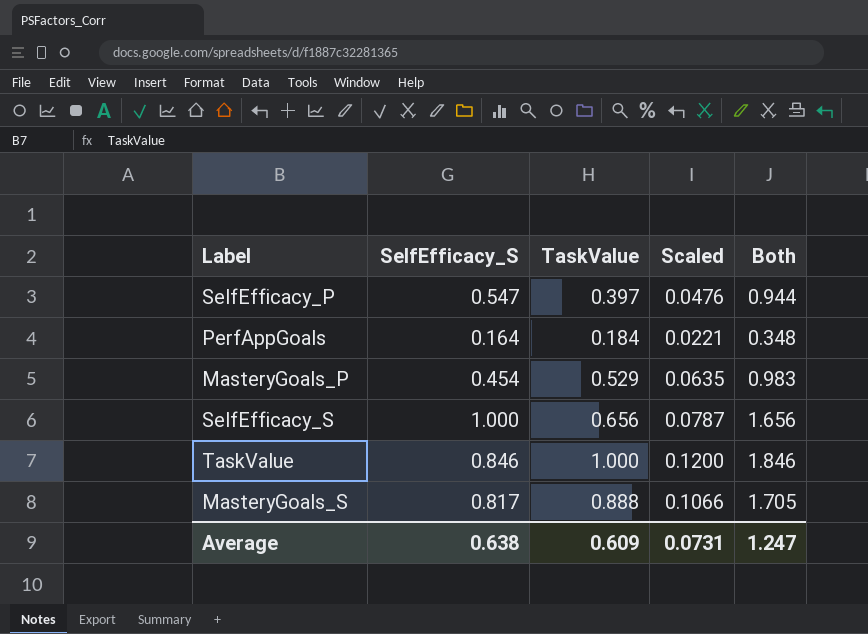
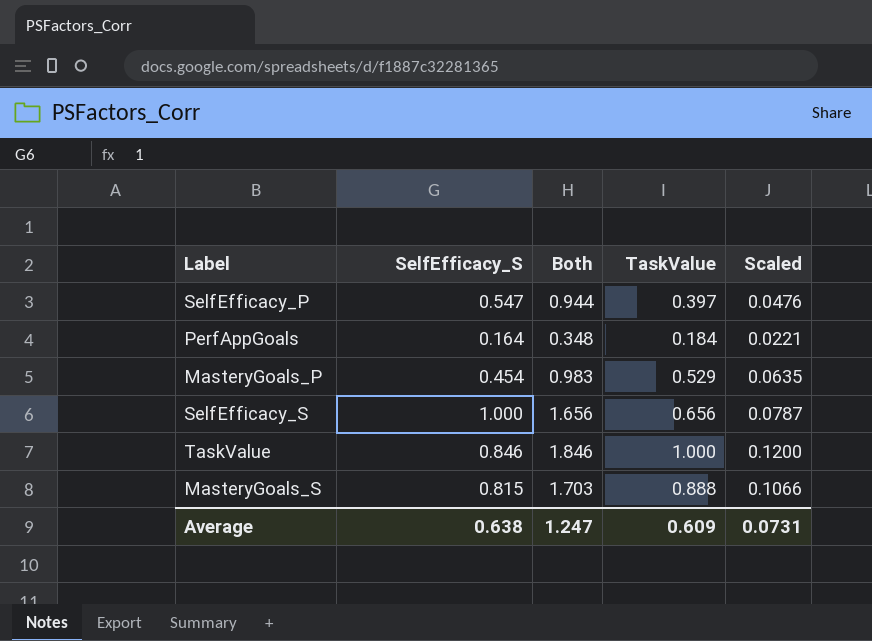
column Both | position: 5 -> 3
MasteryGoals_S | SelfEfficacy_S: 0.817 -> 0.815
MasteryGoals_S | Both: 1.705 -> 1.703

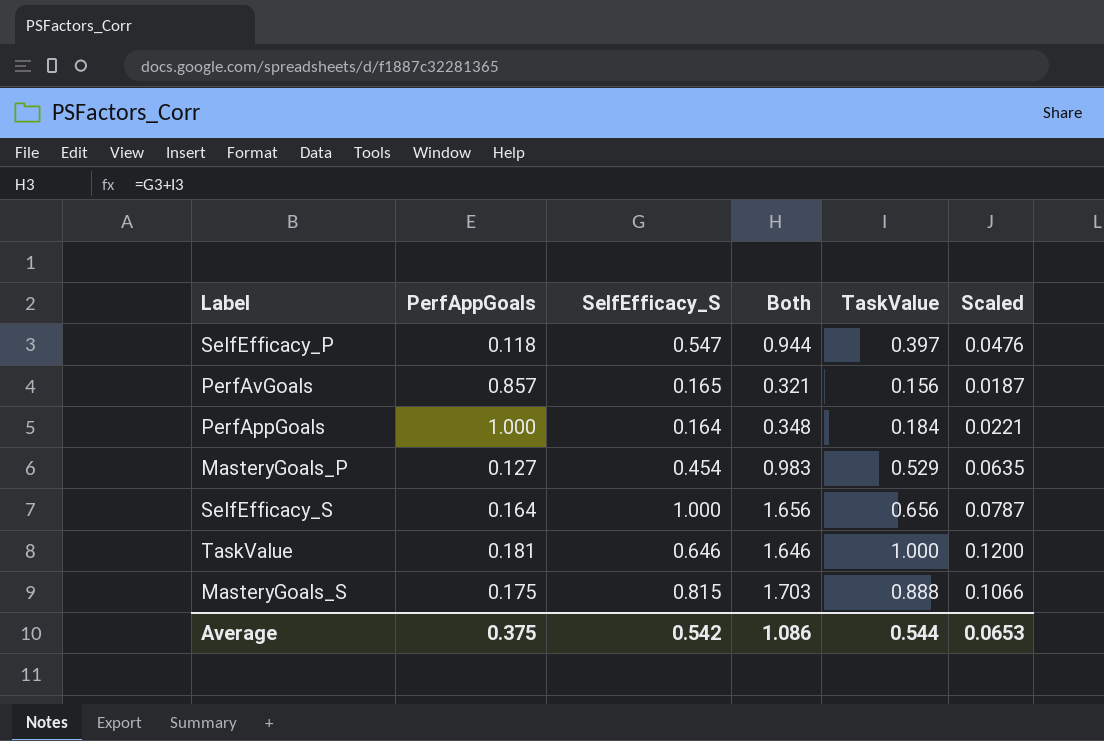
column PerfAppGoals | position: none -> 2
row PerfAvGoals: none -> 0.857 | 0.165 | 0.321 | 0.156 | 0.0187
TaskValue | SelfEfficacy_S: 0.846 -> 0.646
TaskValue | Both: 1.846 -> 1.646
Average | SelfEfficacy_S: 0.638 -> 0.542
Average | Both: 1.247 -> 1.086
Average | TaskValue: 0.609 -> 0.544
Average | Scaled: 0.0731 -> 0.0653

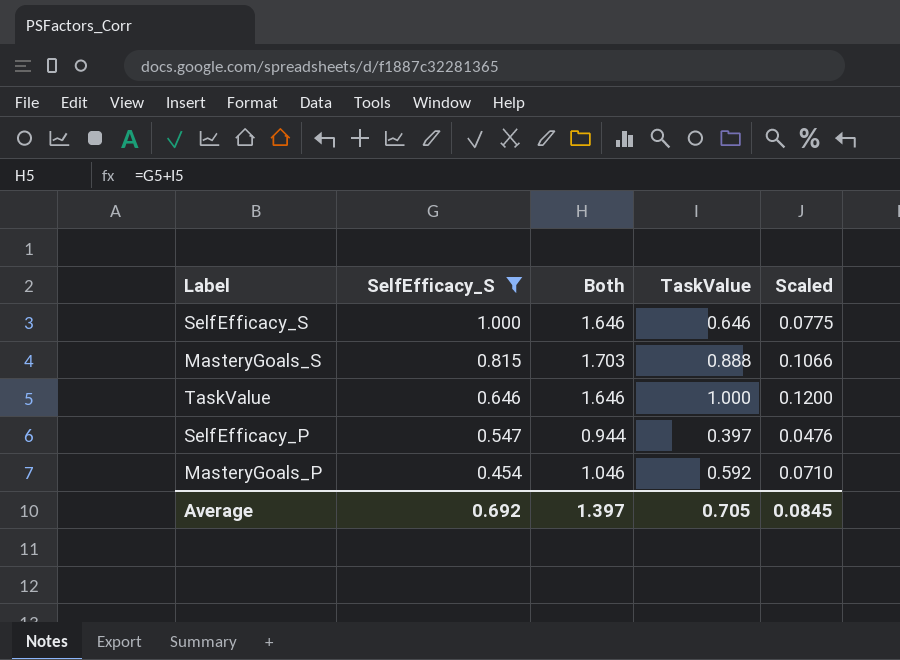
filter: none -> SelfEfficacy_S >= 0.454
row order: none -> SelfEfficacy_S descending
column PerfAppGoals | position: 2 -> none
SelfEfficacy_S | Both: 1.656 -> 1.646
SelfEfficacy_S | TaskValue: 0.656 -> 0.646
SelfEfficacy_S | Scaled: 0.0787 -> 0.0775
MasteryGoals_P | Both: 0.983 -> 1.046
MasteryGoals_P | TaskValue: 0.529 -> 0.592
MasteryGoals_P | Scaled: 0.0635 -> 0.0710
Average | SelfEfficacy_S: 0.542 -> 0.692
Average | Both: 1.086 -> 1.397
Average | TaskValue: 0.544 -> 0.705
Average | Scaled: 0.0653 -> 0.0845

